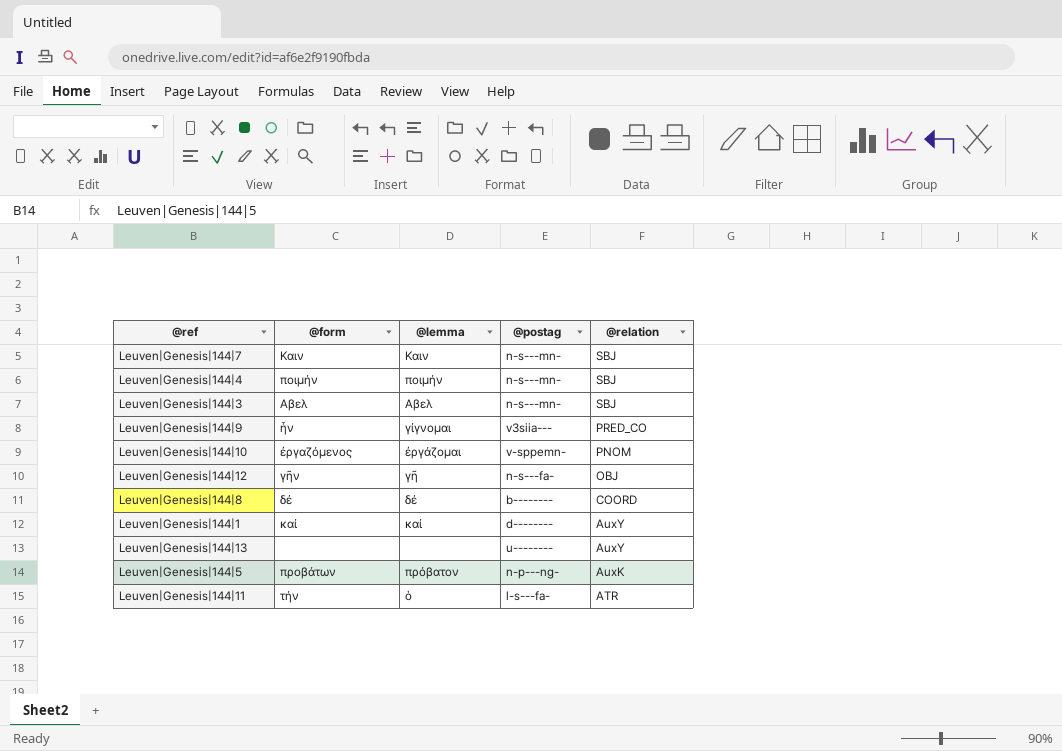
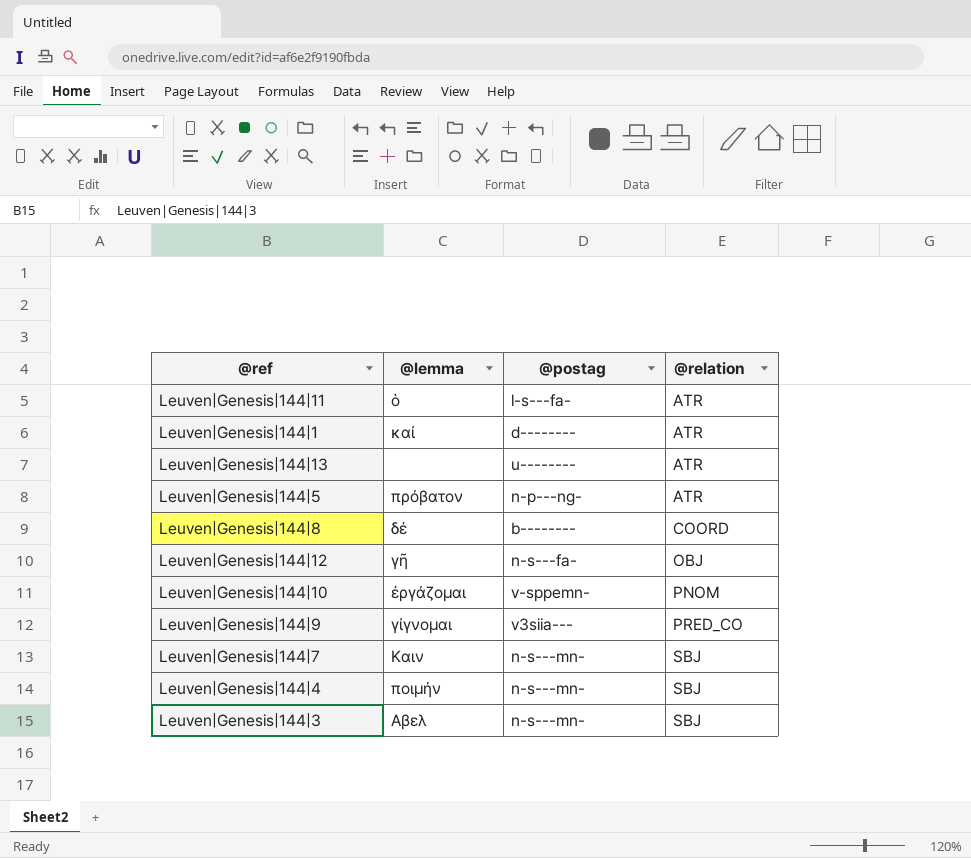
row order: @relation descending -> @relation ascending
column @form | position: 2 -> none
Leuven|Genesis|144|1 | @relation: AuxY -> ATR
Leuven|Genesis|144|13 | @relation: AuxY -> ATR
Leuven|Genesis|144|5 | @relation: AuxK -> ATR

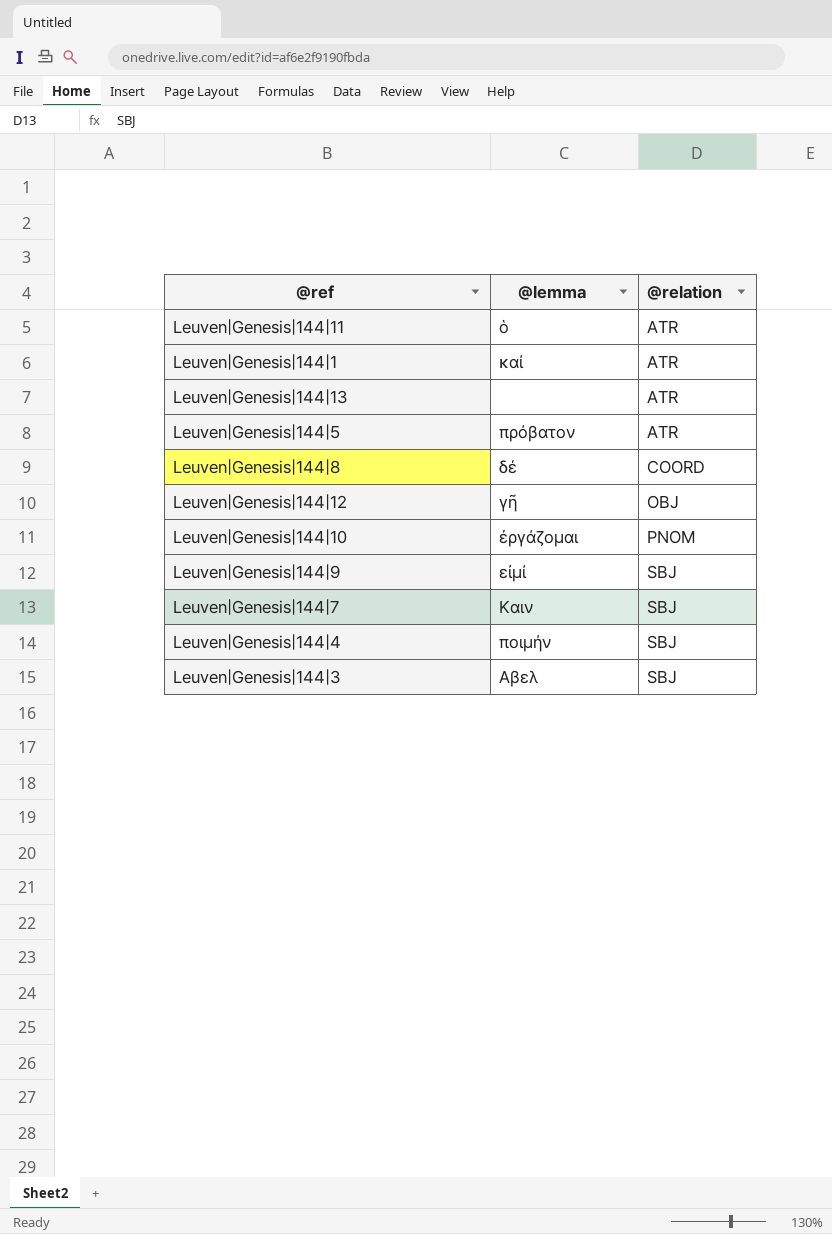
column @postag | position: 3 -> none
Leuven|Genesis|144|9 | @lemma: γίγνομαι -> εἰμί
Leuven|Genesis|144|9 | @relation: PRED_CO -> SBJ

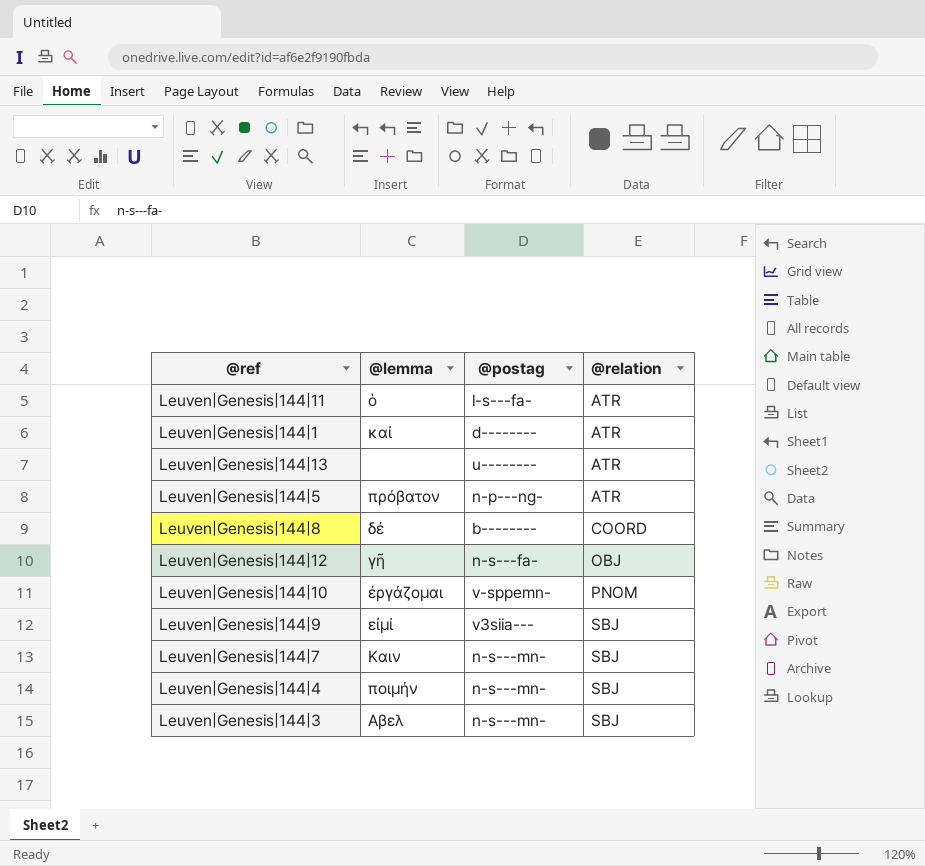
column @postag | position: none -> 3

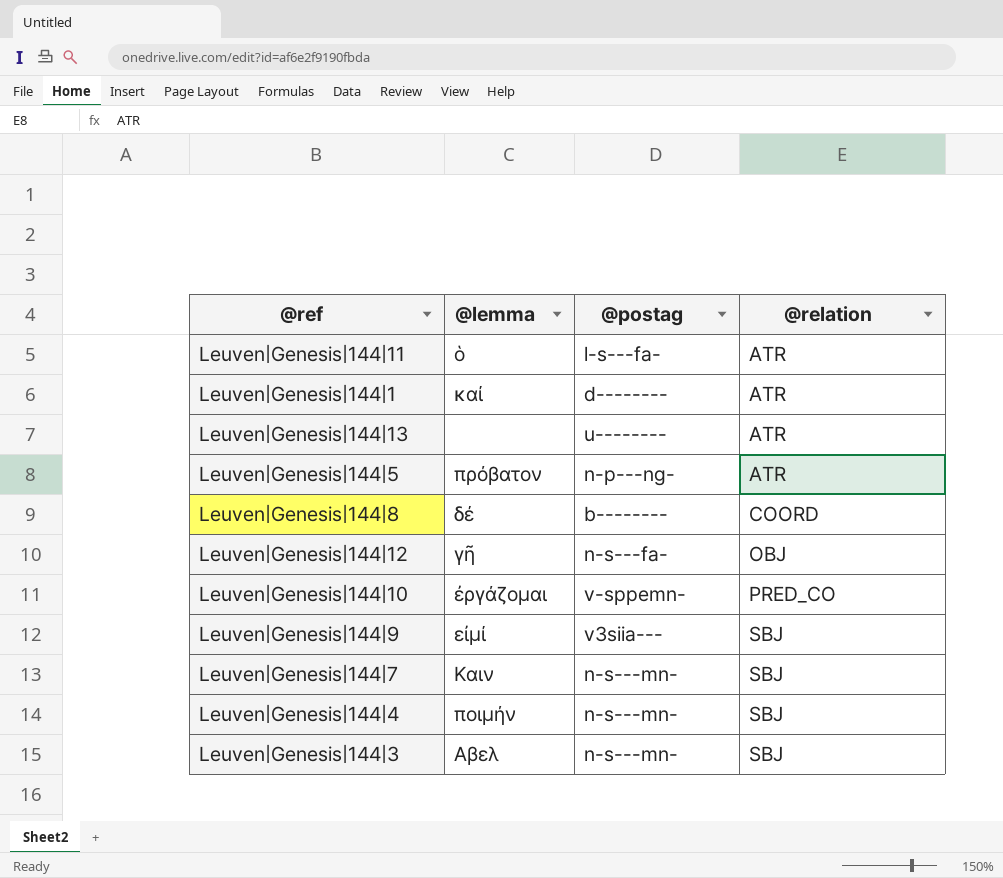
Leuven|Genesis|144|10 | @relation: PNOM -> PRED_CO

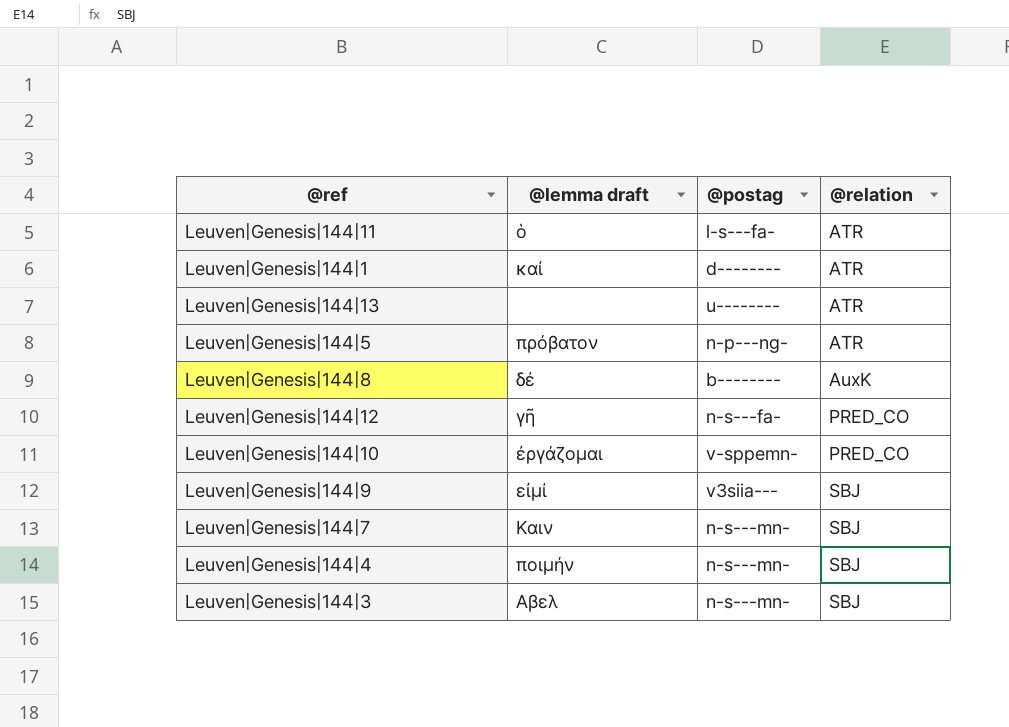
column name: @lemma -> @lemma draft
Leuven|Genesis|144|8 | @relation: COORD -> AuxK
Leuven|Genesis|144|12 | @relation: OBJ -> PRED_CO

